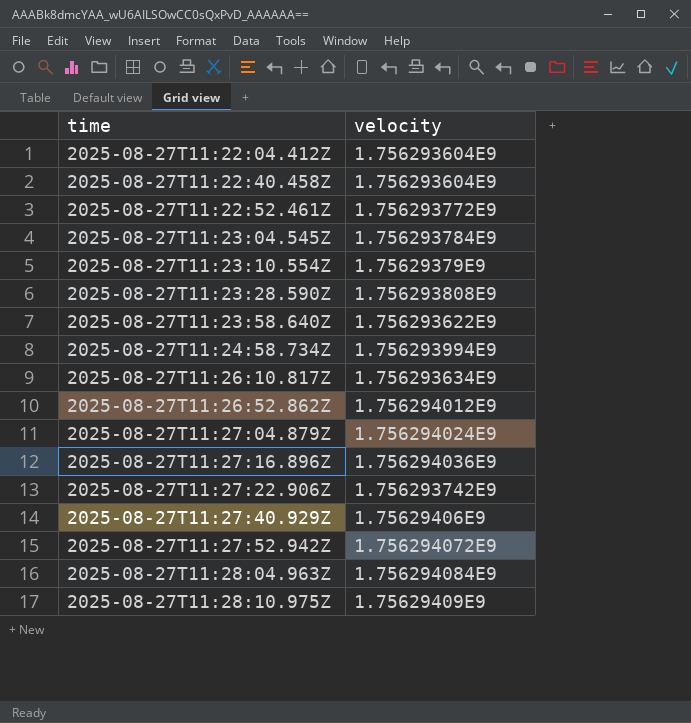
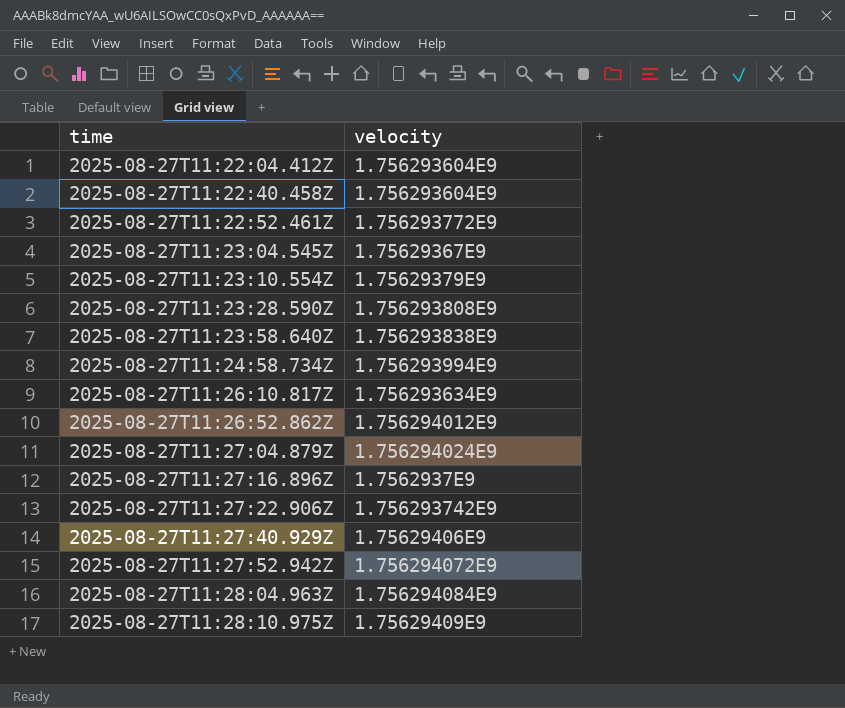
2025-08-27T11:23:04.545Z | velocity: 1.756293784E9 -> 1.75629367E9
2025-08-27T11:23:58.640Z | velocity: 1.756293622E9 -> 1.756293838E9
2025-08-27T11:27:16.896Z | velocity: 1.756294036E9 -> 1.7562937E9

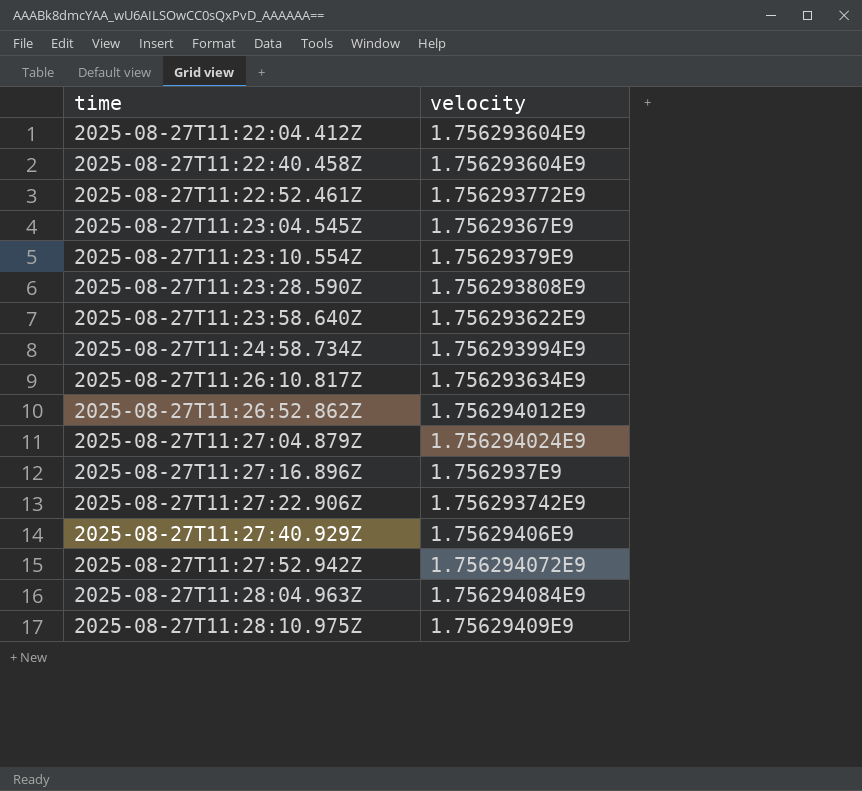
2025-08-27T11:23:58.640Z | velocity: 1.756293838E9 -> 1.756293622E9

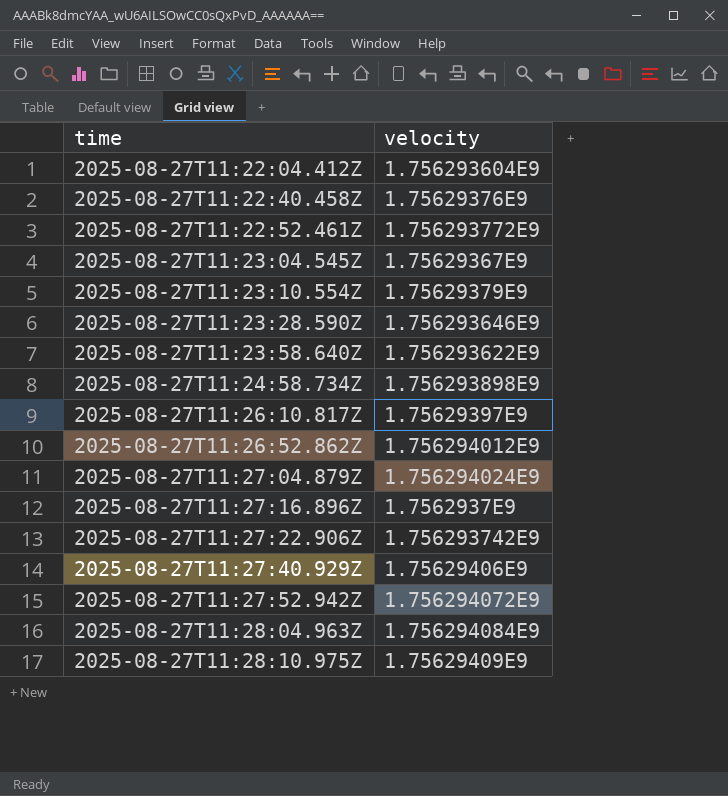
2025-08-27T11:22:40.458Z | velocity: 1.756293604E9 -> 1.75629376E9
2025-08-27T11:23:28.590Z | velocity: 1.756293808E9 -> 1.756293646E9
2025-08-27T11:24:58.734Z | velocity: 1.756293994E9 -> 1.756293898E9
2025-08-27T11:26:10.817Z | velocity: 1.756293634E9 -> 1.75629397E9

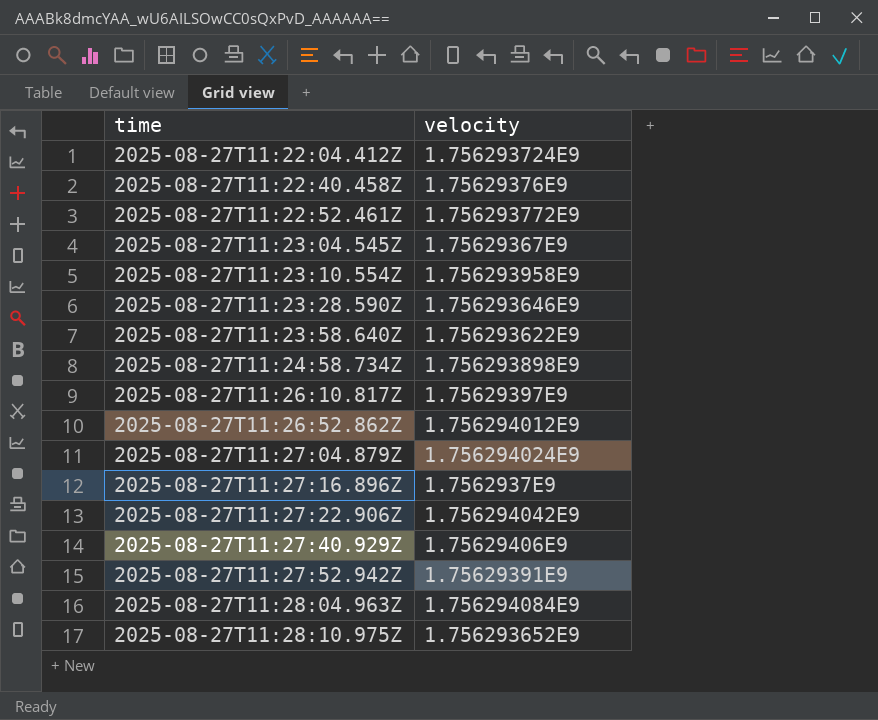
2025-08-27T11:22:04.412Z | velocity: 1.756293604E9 -> 1.756293724E9
2025-08-27T11:23:10.554Z | velocity: 1.75629379E9 -> 1.756293958E9
2025-08-27T11:27:22.906Z | velocity: 1.756293742E9 -> 1.756294042E9
2025-08-27T11:27:52.942Z | velocity: 1.756294072E9 -> 1.75629391E9
2025-08-27T11:28:10.975Z | velocity: 1.75629409E9 -> 1.756293652E9

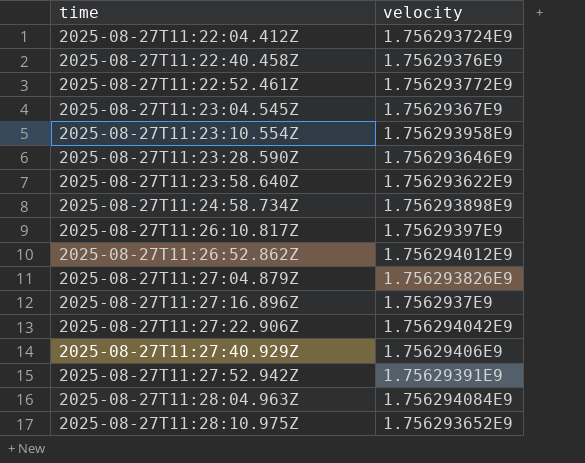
2025-08-27T11:27:04.879Z | velocity: 1.756294024E9 -> 1.756293826E9

